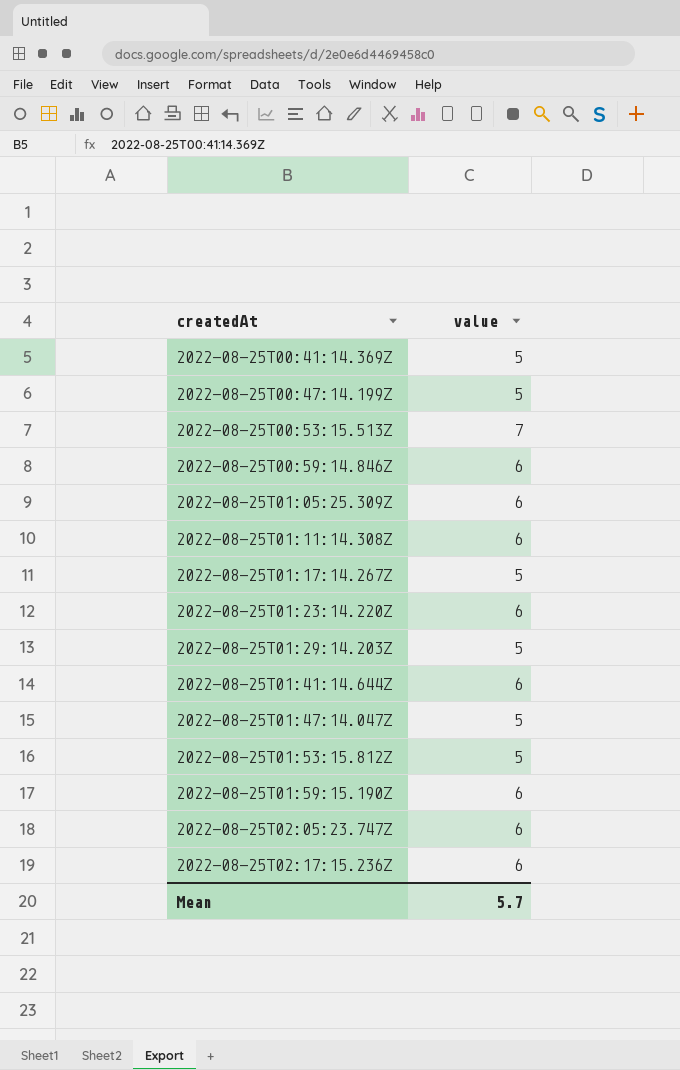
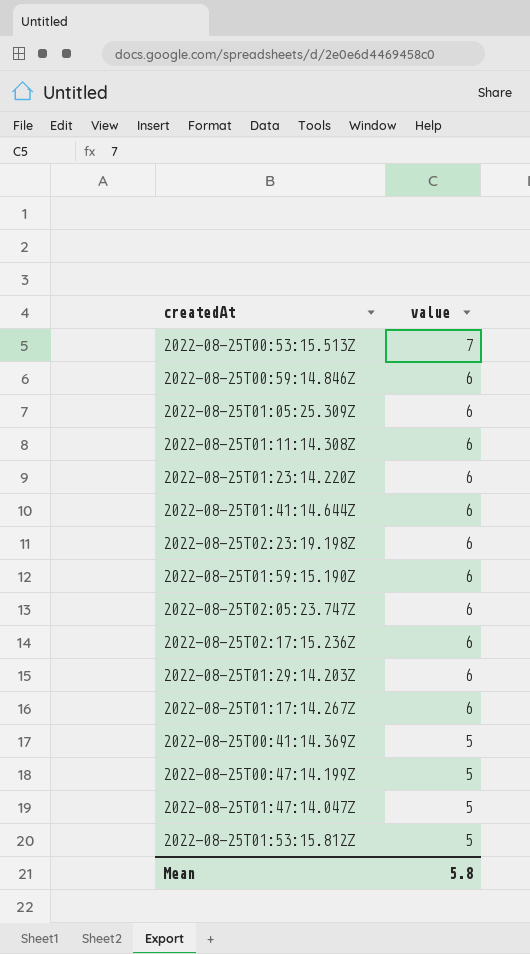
row order: createdAt ascending -> value descending
row 2022-08-25T02:23:19.198Z: none -> 6
2022-08-25T01:29:14.203Z | value: 5 -> 6
2022-08-25T01:17:14.267Z | value: 5 -> 6
Mean | value: 5.7 -> 5.8

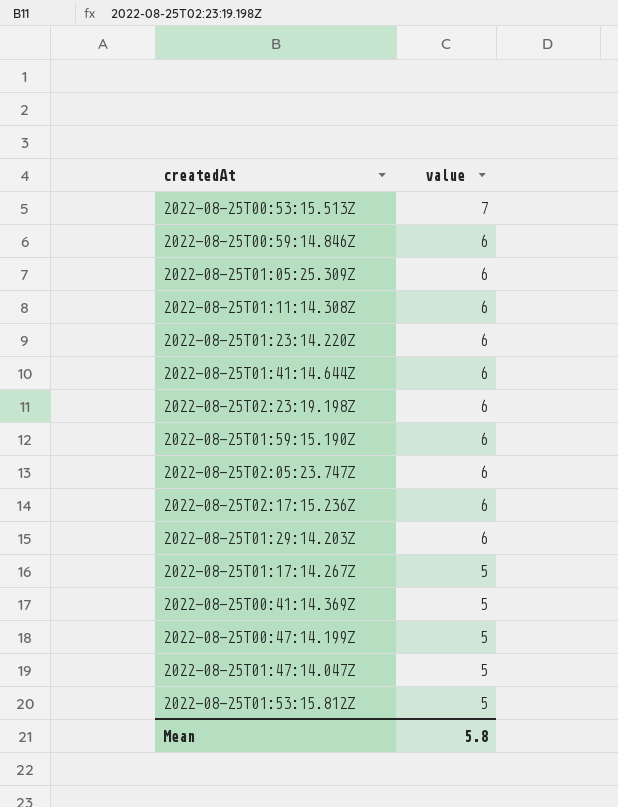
2022-08-25T01:17:14.267Z | value: 6 -> 5

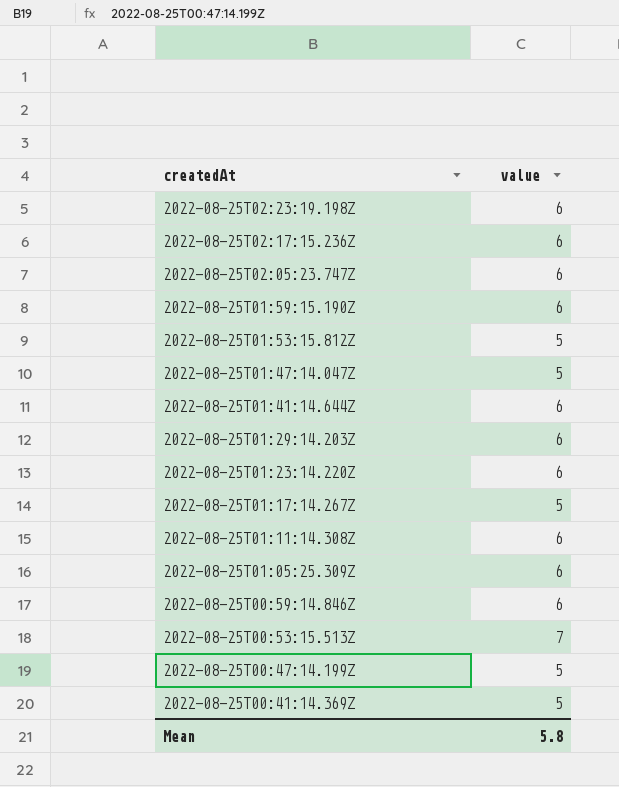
row order: value descending -> createdAt descending

